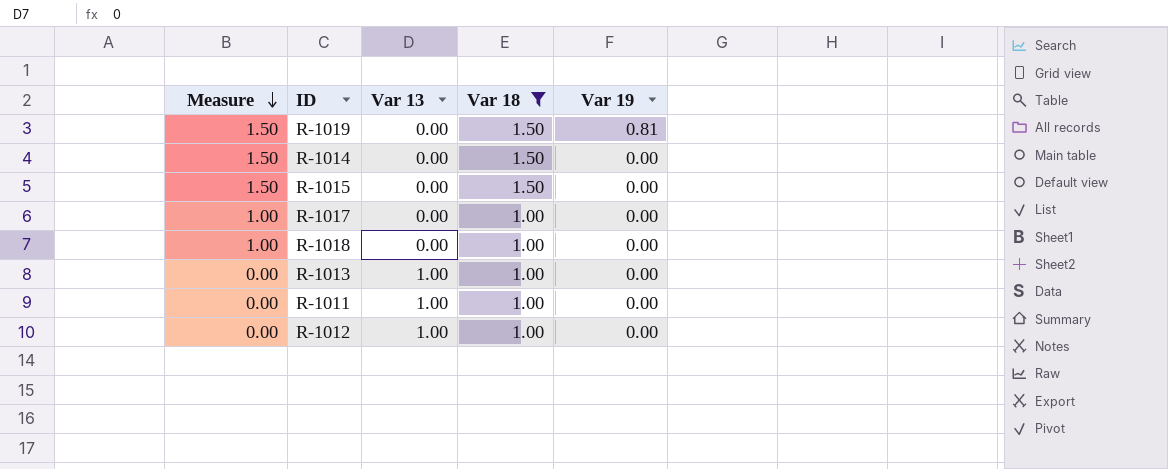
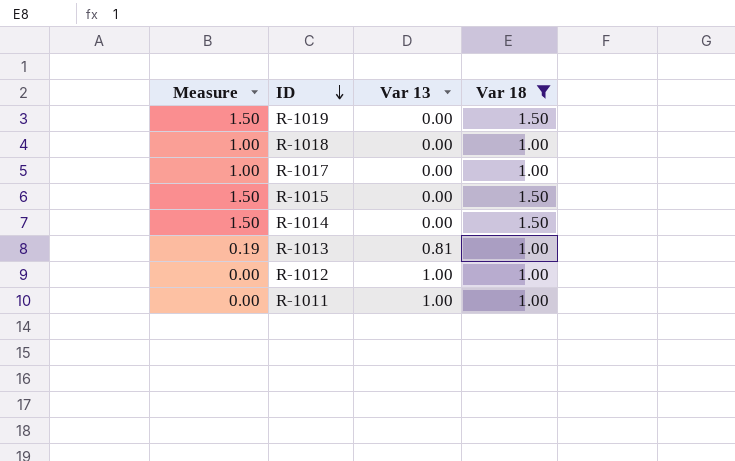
row order: Measure descending -> ID descending
column Var 19 | position: 5 -> none
R-1013 | Measure: 0.00 -> 0.19
R-1013 | Var 13: 1.00 -> 0.81

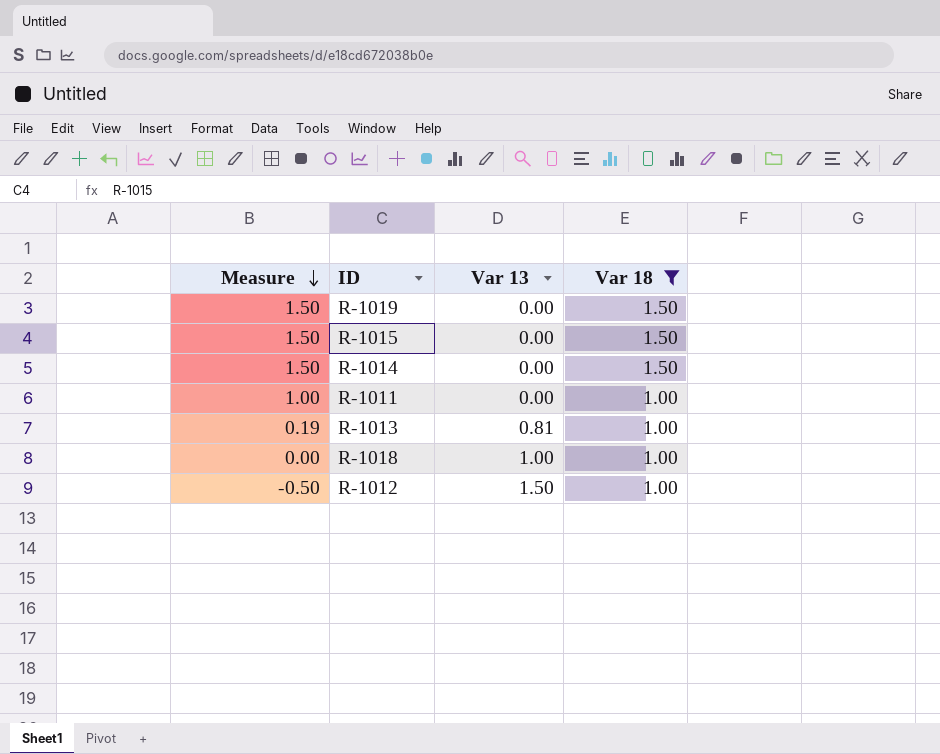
row order: ID descending -> Measure descending
row R-1017: 1.00 | 0.00 | 1.00 -> none
R-1011 | Measure: 0.00 -> 1.00
R-1011 | Var 13: 1.00 -> 0.00
R-1018 | Measure: 1.00 -> 0.00
R-1018 | Var 13: 0.00 -> 1.00
R-1012 | Measure: 0.00 -> -0.50
R-1012 | Var 13: 1.00 -> 1.50

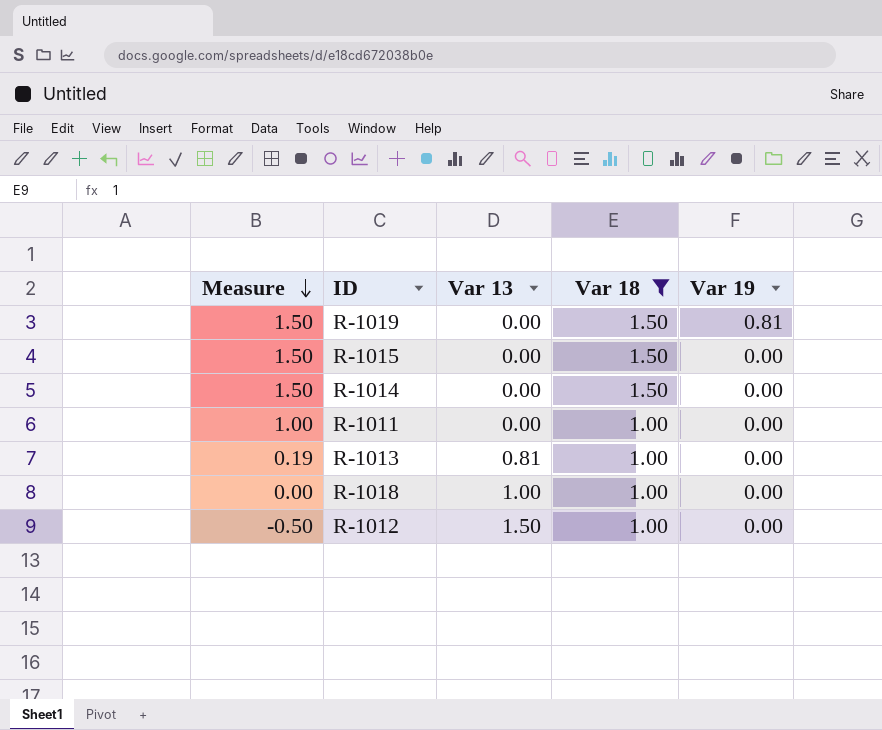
column Var 19 | position: none -> 5

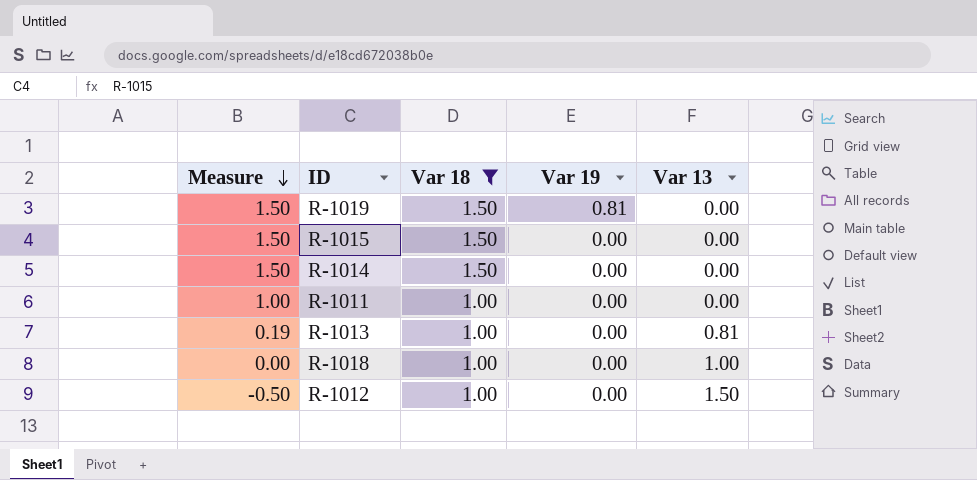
column Var 13 | position: 3 -> 5

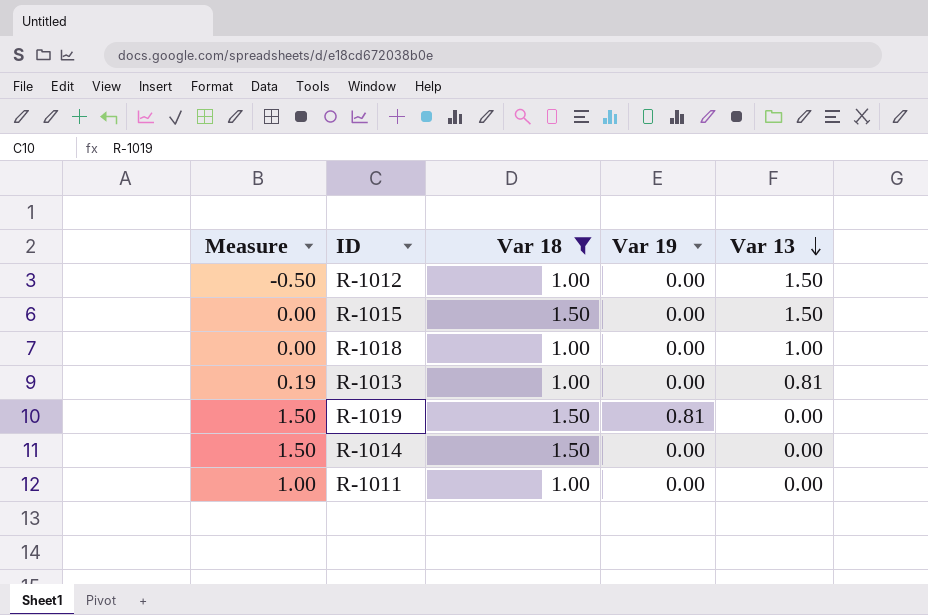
row order: Measure descending -> Var 13 descending
R-1015 | Measure: 1.50 -> 0.00
R-1015 | Var 13: 0.00 -> 1.50

